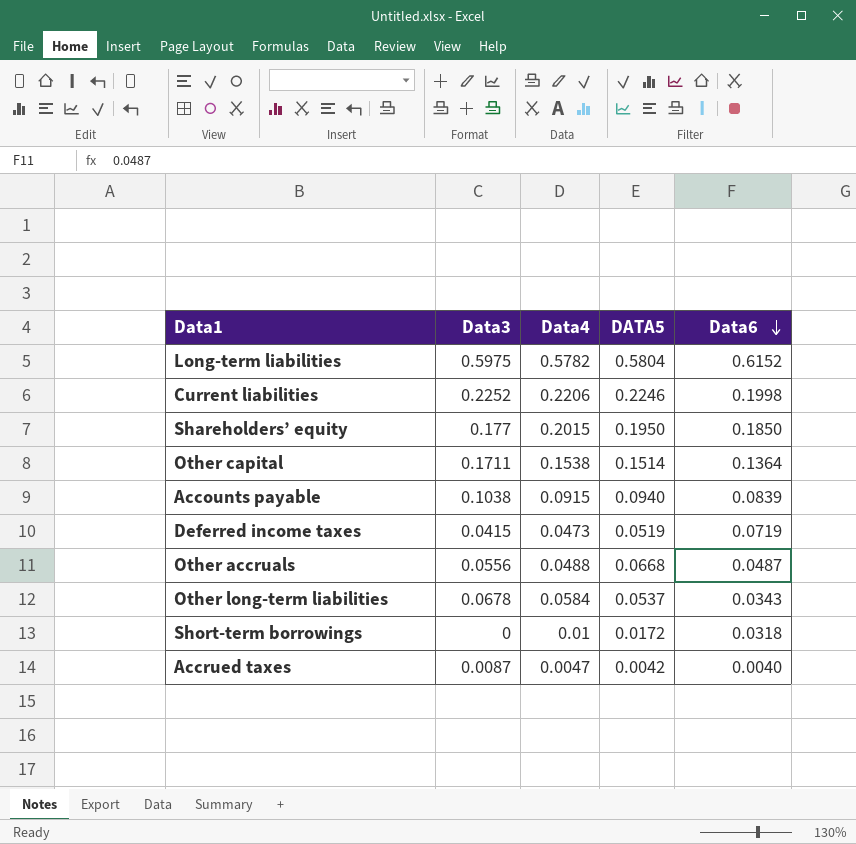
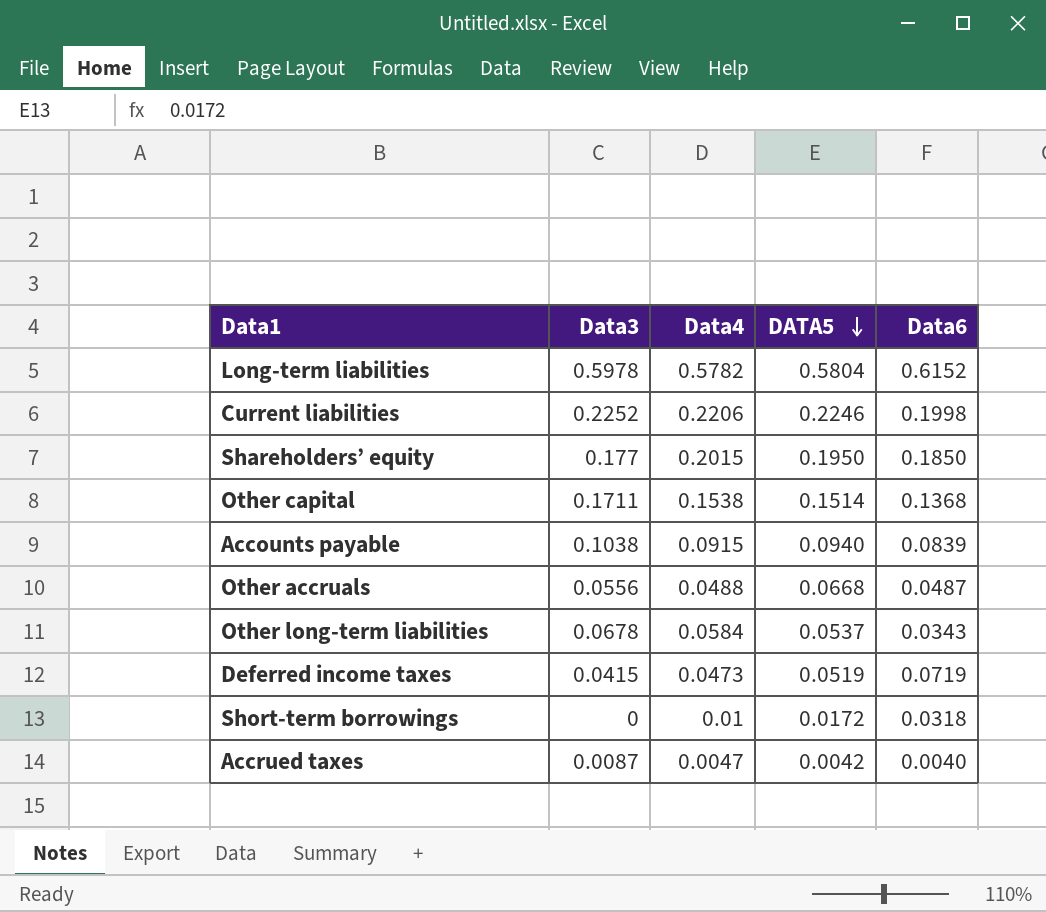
row order: Data6 descending -> DATA5 descending
Long-term liabilities | Data3: 0.5975 -> 0.5978
Other capital | Data6: 0.1364 -> 0.1368

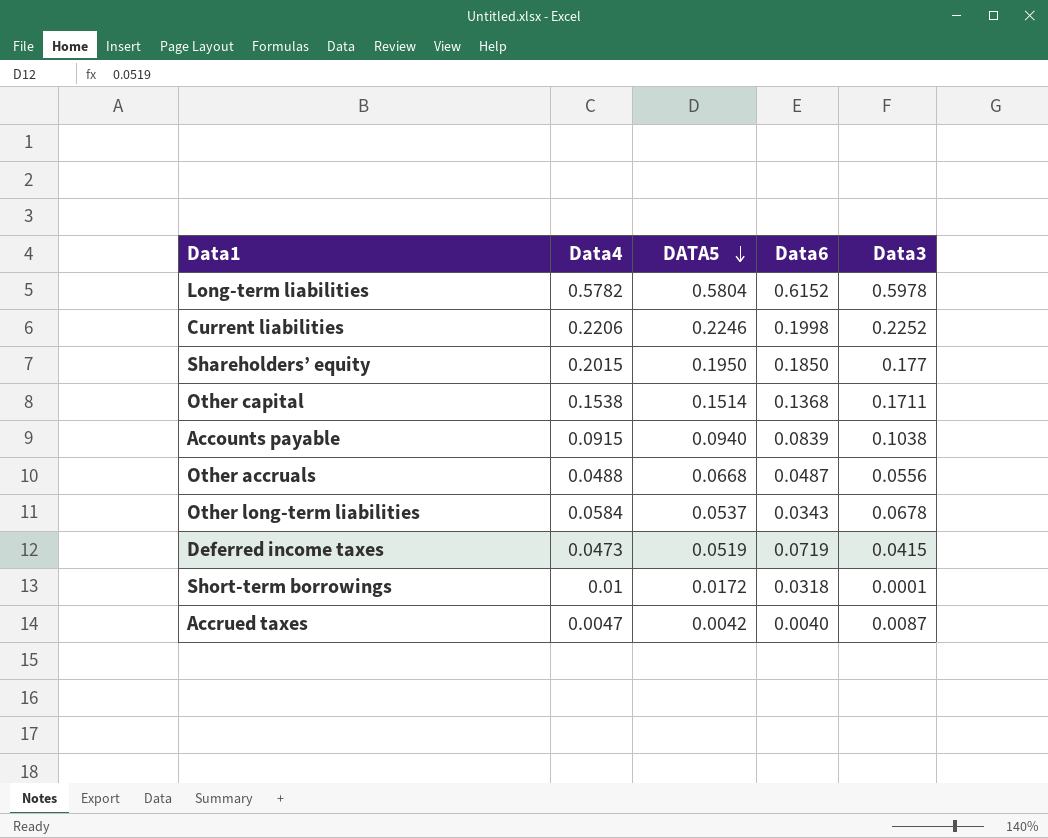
column Data3 | position: 2 -> 5
Short-term borrowings | Data3: 0 -> 0.0001

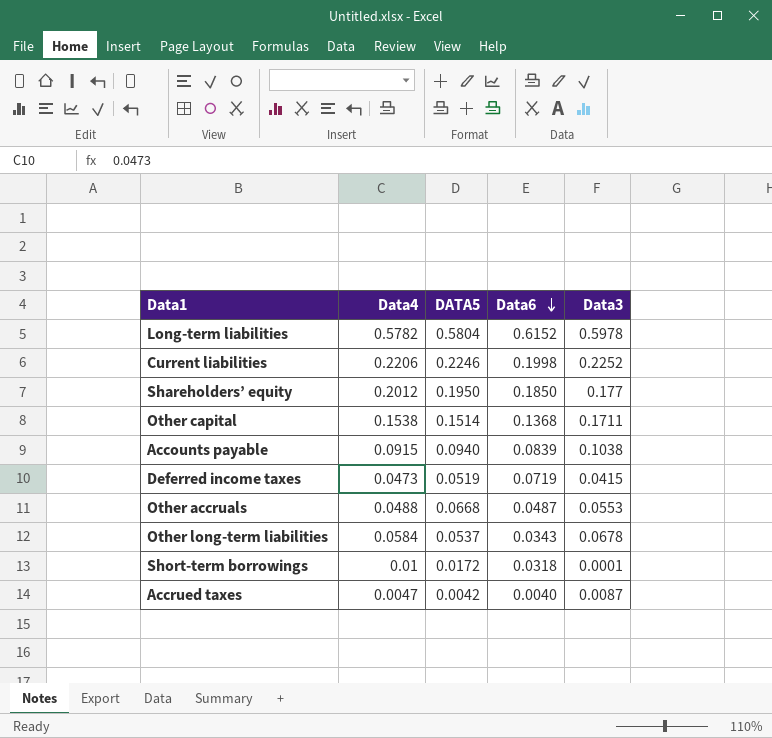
row order: DATA5 descending -> Data6 descending
Shareholders’ equity | Data4: 0.2015 -> 0.2012
Other accruals | Data3: 0.0556 -> 0.0553

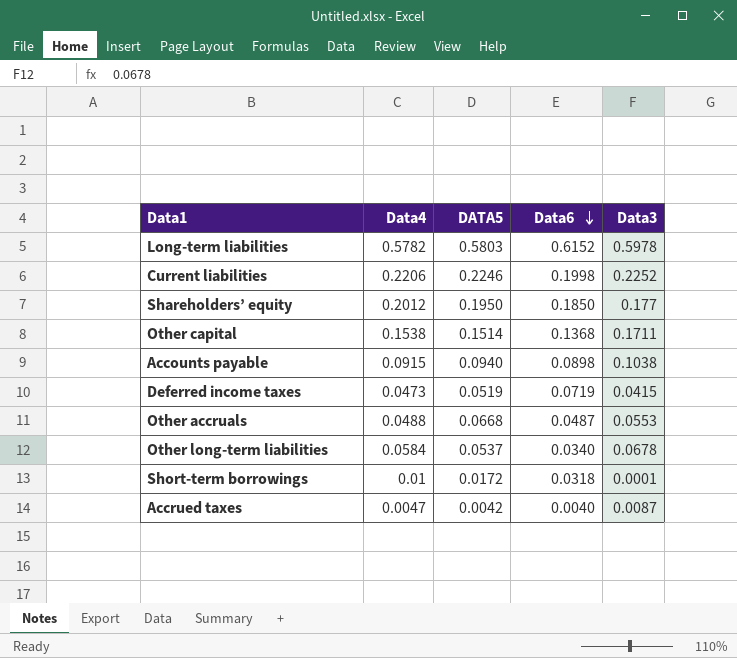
Long-term liabilities | DATA5: 0.5804 -> 0.5803
Accounts payable | Data6: 0.0839 -> 0.0898
Other long-term liabilities | Data6: 0.0343 -> 0.0340

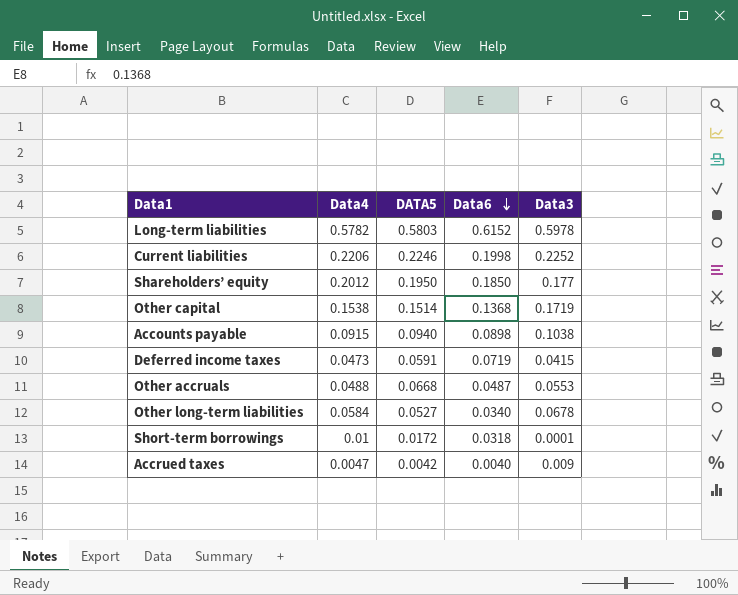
Other capital | Data3: 0.1711 -> 0.1719
Deferred income taxes | DATA5: 0.0519 -> 0.0591
Other long-term liabilities | DATA5: 0.0537 -> 0.0527
Accrued taxes | Data3: 0.0087 -> 0.009

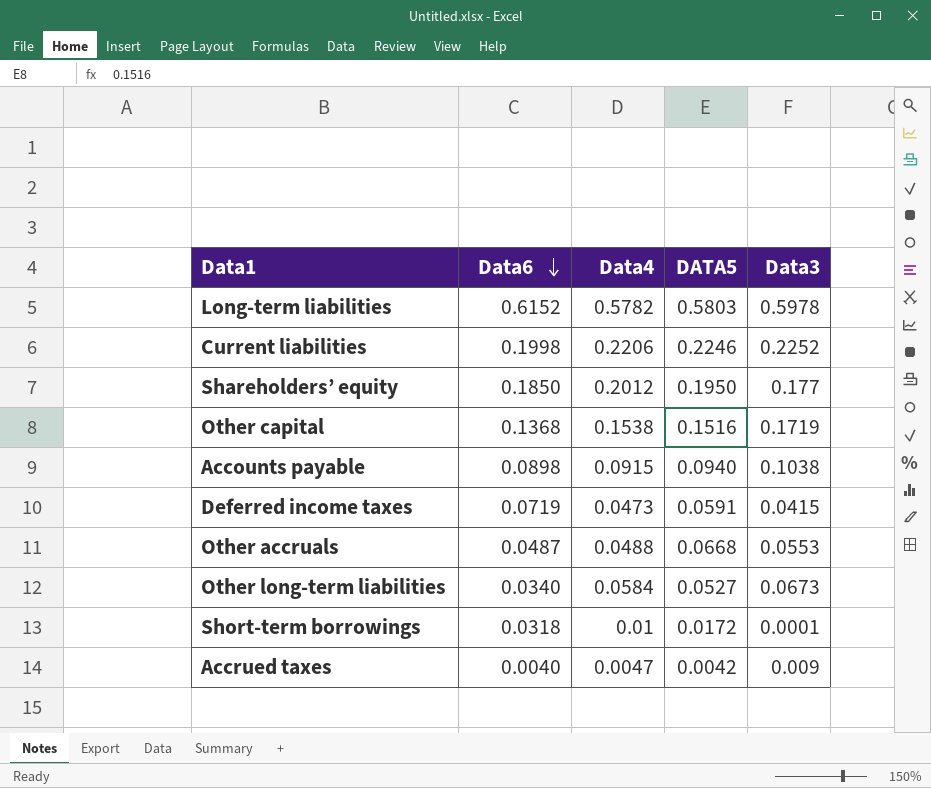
column Data6 | position: 4 -> 2
Other capital | DATA5: 0.1514 -> 0.1516
Other long-term liabilities | Data3: 0.0678 -> 0.0673

